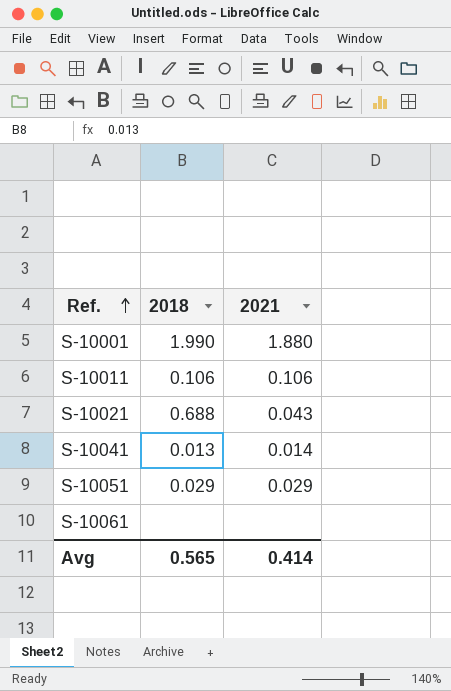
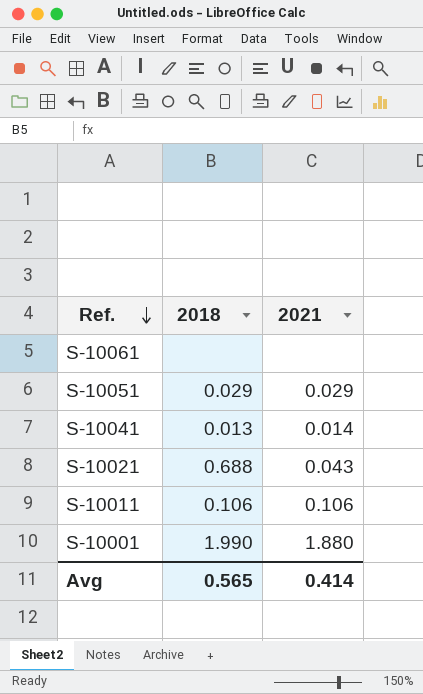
row order: Ref. ascending -> Ref. descending

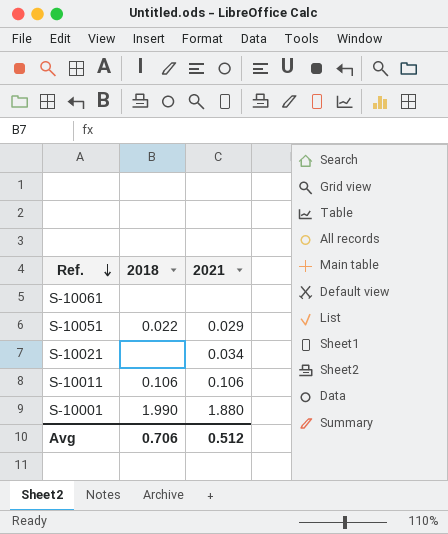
row S-10041: 0.013 | 0.014 -> none
S-10051 | 2018: 0.029 -> 0.022
S-10021 | 2018: 0.688 -> none
S-10021 | 2021: 0.043 -> 0.034
Avg | 2018: 0.565 -> 0.706
Avg | 2021: 0.414 -> 0.512

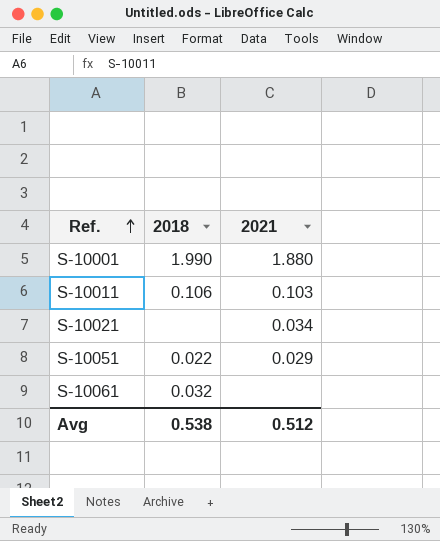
row order: Ref. descending -> Ref. ascending
S-10011 | 2021: 0.106 -> 0.103
S-10061 | 2018: none -> 0.032
Avg | 2018: 0.706 -> 0.538

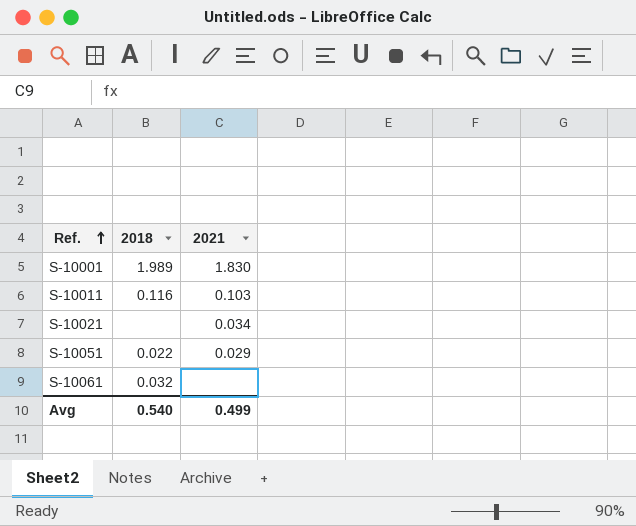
S-10001 | 2018: 1.990 -> 1.989
S-10001 | 2021: 1.880 -> 1.830
S-10011 | 2018: 0.106 -> 0.116
Avg | 2018: 0.538 -> 0.540
Avg | 2021: 0.512 -> 0.499

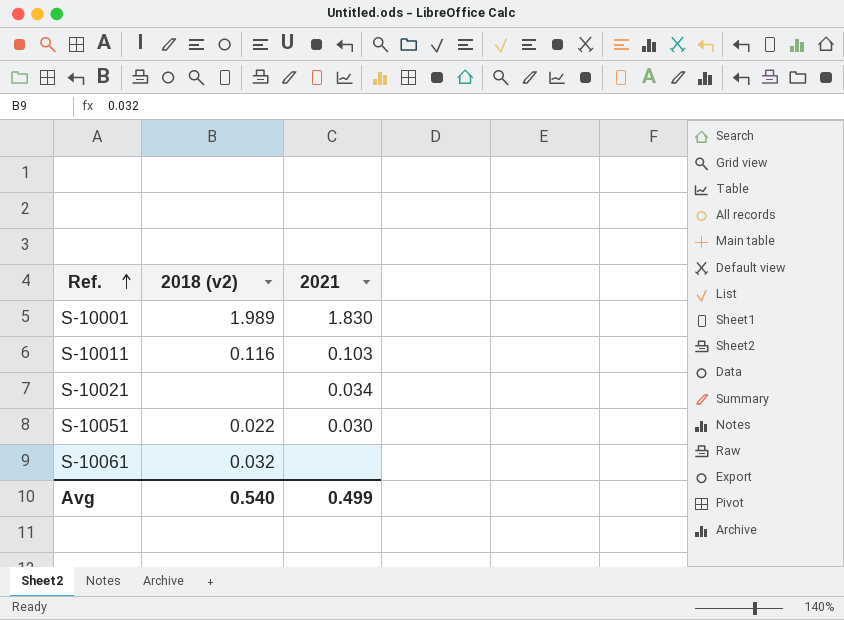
column name: 2018 -> 2018 (v2)
S-10051 | 2021: 0.029 -> 0.030

